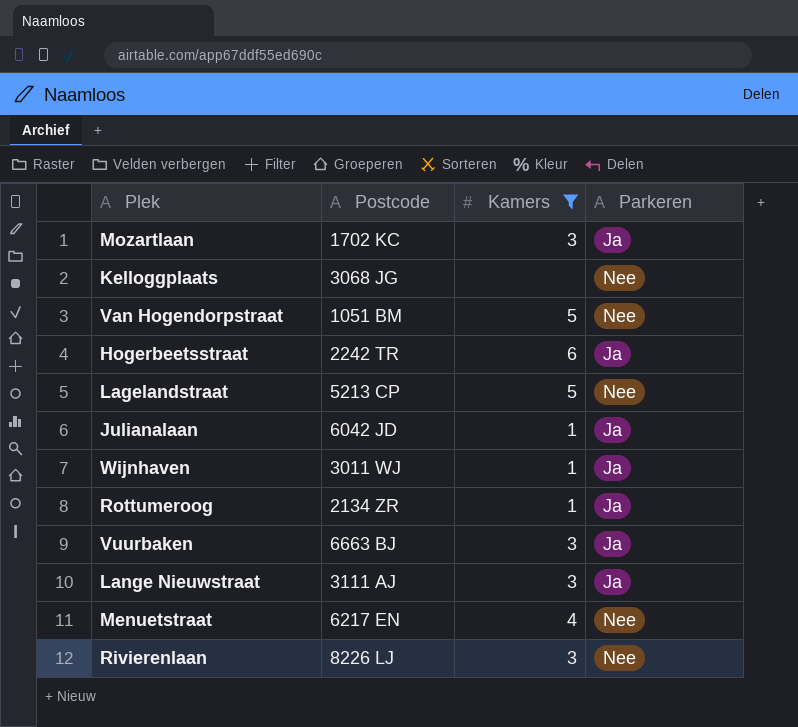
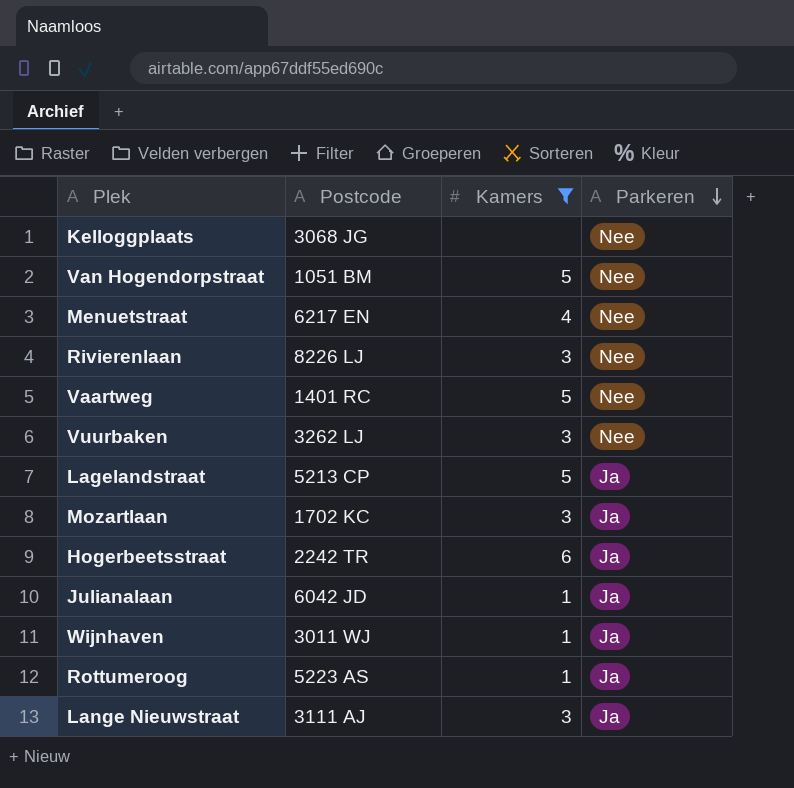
row order: none -> Parkeren descending
row Vaartweg: none -> 1401 RC | 5 | Nee
Vuurbaken | Postcode: 6663 BJ -> 3262 LJ
Vuurbaken | Parkeren: Ja -> Nee
Lagelandstraat | Parkeren: Nee -> Ja
Rottumeroog | Postcode: 2134 ZR -> 5223 AS

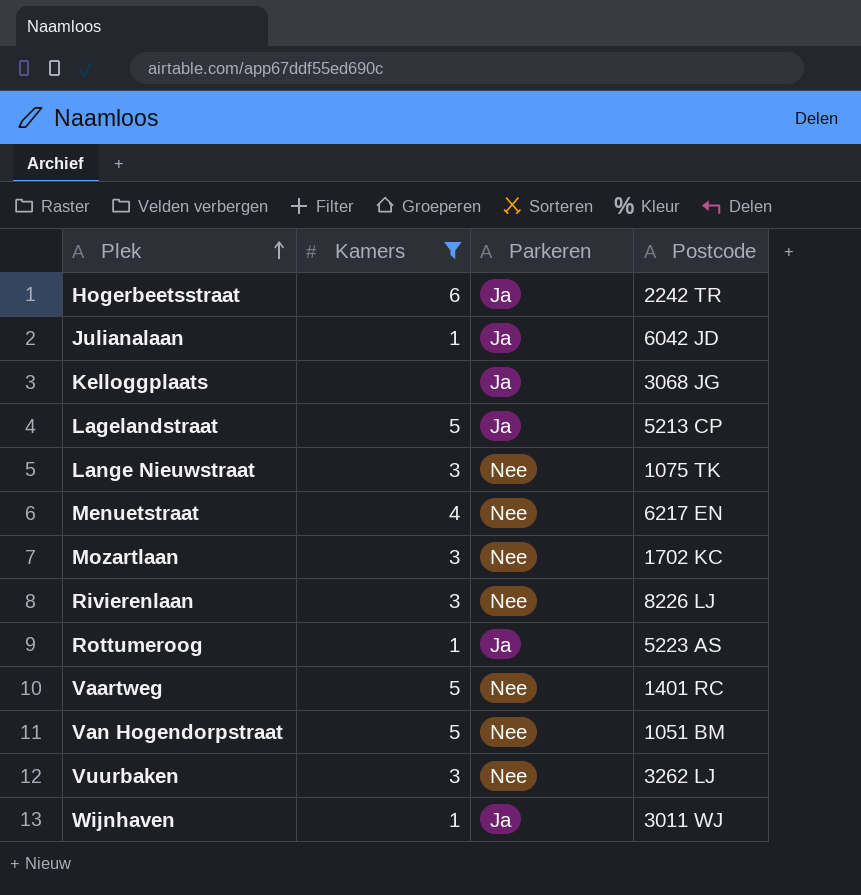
row order: Parkeren descending -> Plek ascending
column Postcode | position: 2 -> 4
Kelloggplaats | Parkeren: Nee -> Ja
Lange Nieuwstraat | Parkeren: Ja -> Nee
Lange Nieuwstraat | Postcode: 3111 AJ -> 1075 TK
Mozartlaan | Parkeren: Ja -> Nee

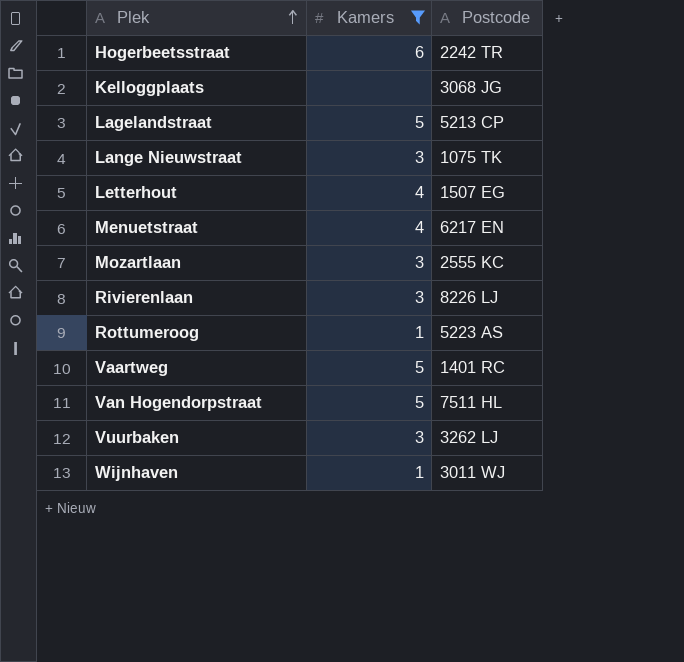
column Parkeren | position: 3 -> none
row Julianalaan: 1 | Ja | 6042 JD -> none
row Letterhout: none -> 4 | 1507 EG
Mozartlaan | Postcode: 1702 KC -> 2555 KC
Van Hogendorpstraat | Postcode: 1051 BM -> 7511 HL

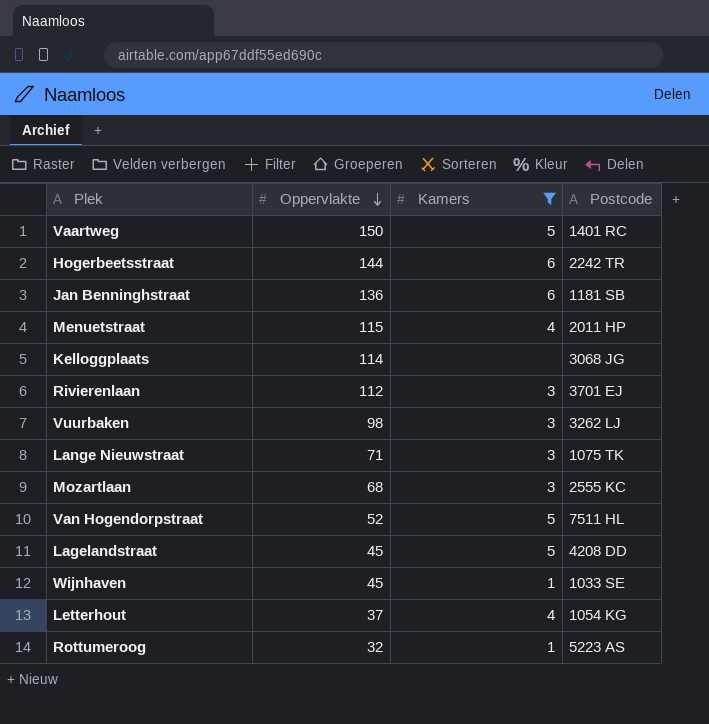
row order: Plek ascending -> Oppervlakte descending
column Oppervlakte | position: none -> 2
row Jan Benninghstraat: none -> 136 | 6 | 1181 SB
Menuetstraat | Postcode: 6217 EN -> 2011 HP
Rivierenlaan | Postcode: 8226 LJ -> 3701 EJ
Lagelandstraat | Postcode: 5213 CP -> 4208 DD
Wijnhaven | Postcode: 3011 WJ -> 1033 SE
Letterhout | Postcode: 1507 EG -> 1054 KG

